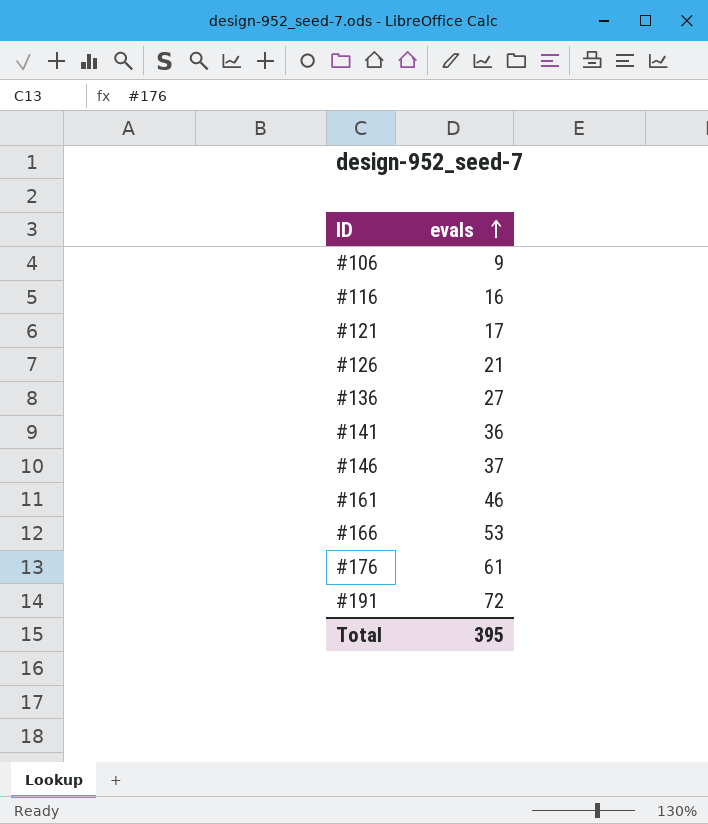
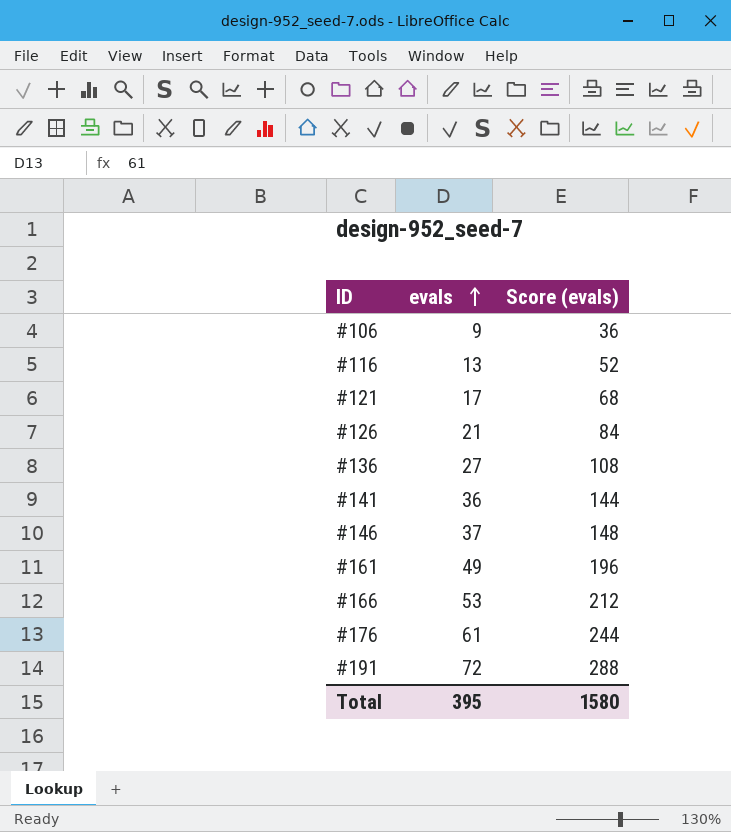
column Score (evals) | formula: none -> [evals] * 4
#116 | evals: 16 -> 13
#161 | evals: 46 -> 49

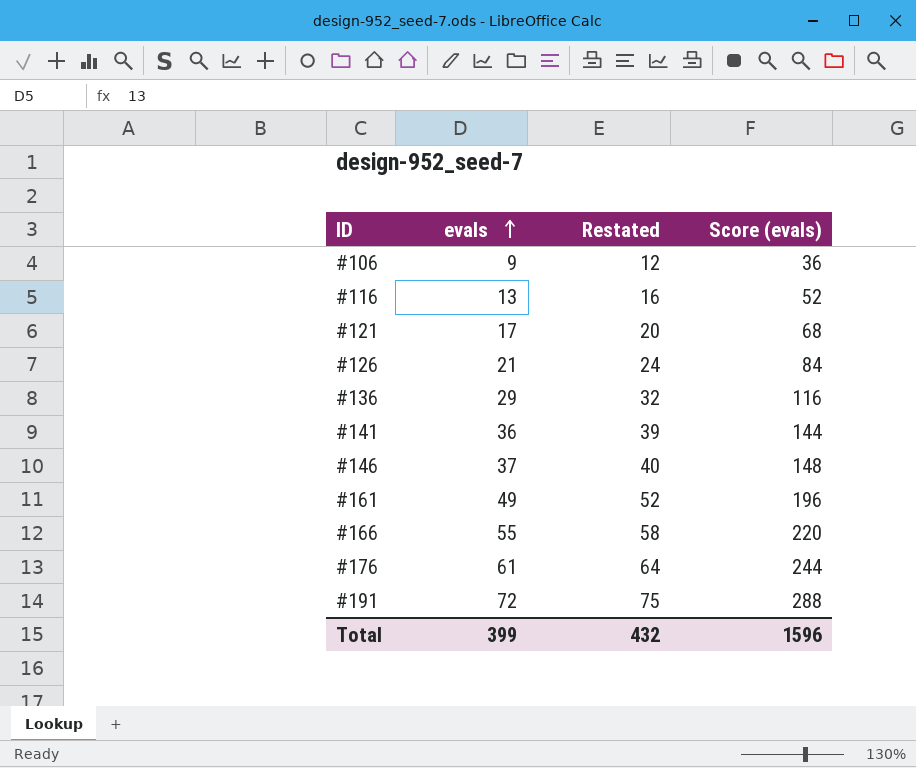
column Restated | formula: none -> [evals] + 3
#136 | evals: 27 -> 29
#136 | Score (evals): 108 -> 116
#166 | evals: 53 -> 55
#166 | Score (evals): 212 -> 220
Total | evals: 395 -> 399
Total | Score (evals): 1580 -> 1596

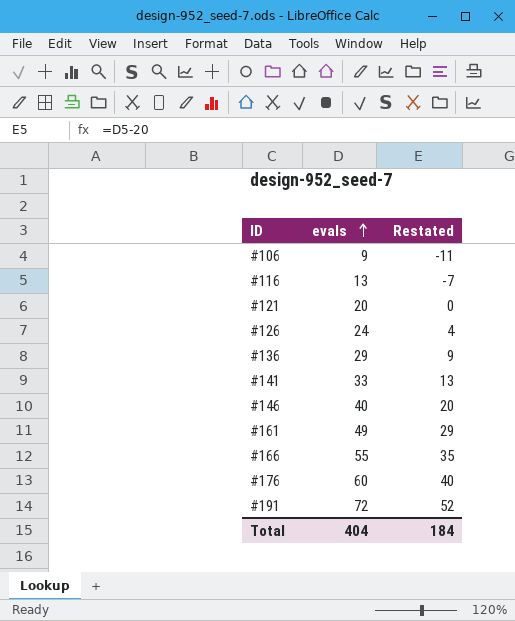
column Score (evals) | formula: [evals] * 4 -> none
column Restated | formula: [evals] + 3 -> [evals] - 20
#121 | evals: 17 -> 20
#126 | evals: 21 -> 24
#141 | evals: 36 -> 33
#146 | evals: 37 -> 40
#176 | evals: 61 -> 60
Total | evals: 399 -> 404
Total | Restated: 432 -> 184

